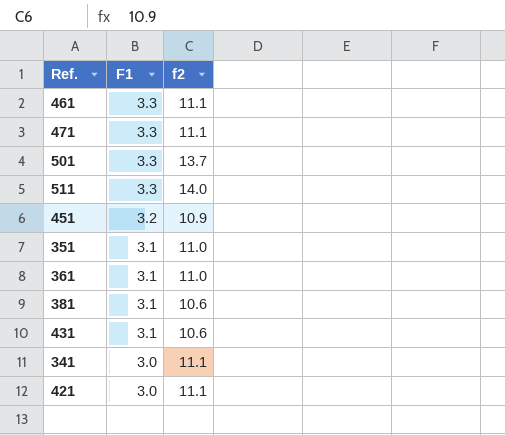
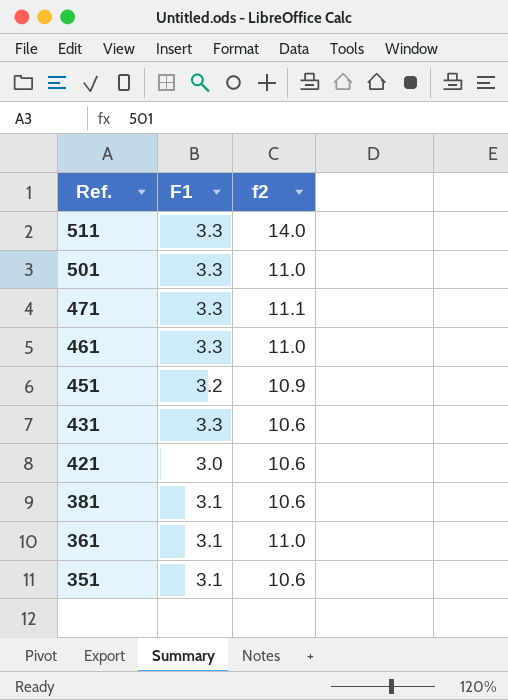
row order: F1 descending -> Ref. descending
row 341: 3.0 | 11.1 -> none
501 | f2: 13.7 -> 11.0
461 | f2: 11.1 -> 11.0
431 | F1: 3.1 -> 3.3
421 | f2: 11.1 -> 10.6
351 | f2: 11.0 -> 10.6

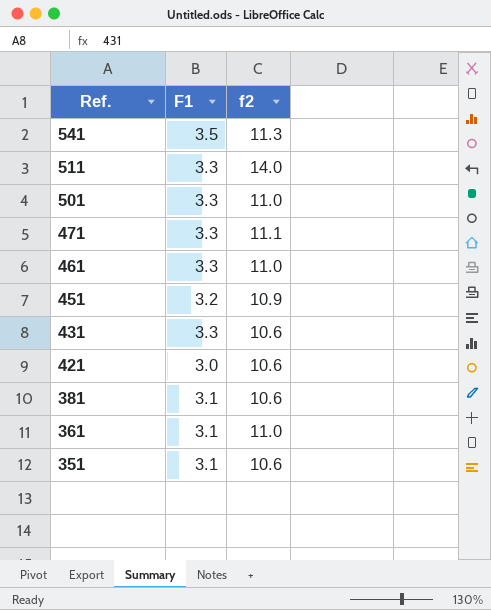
row 541: none -> 3.5 | 11.3

